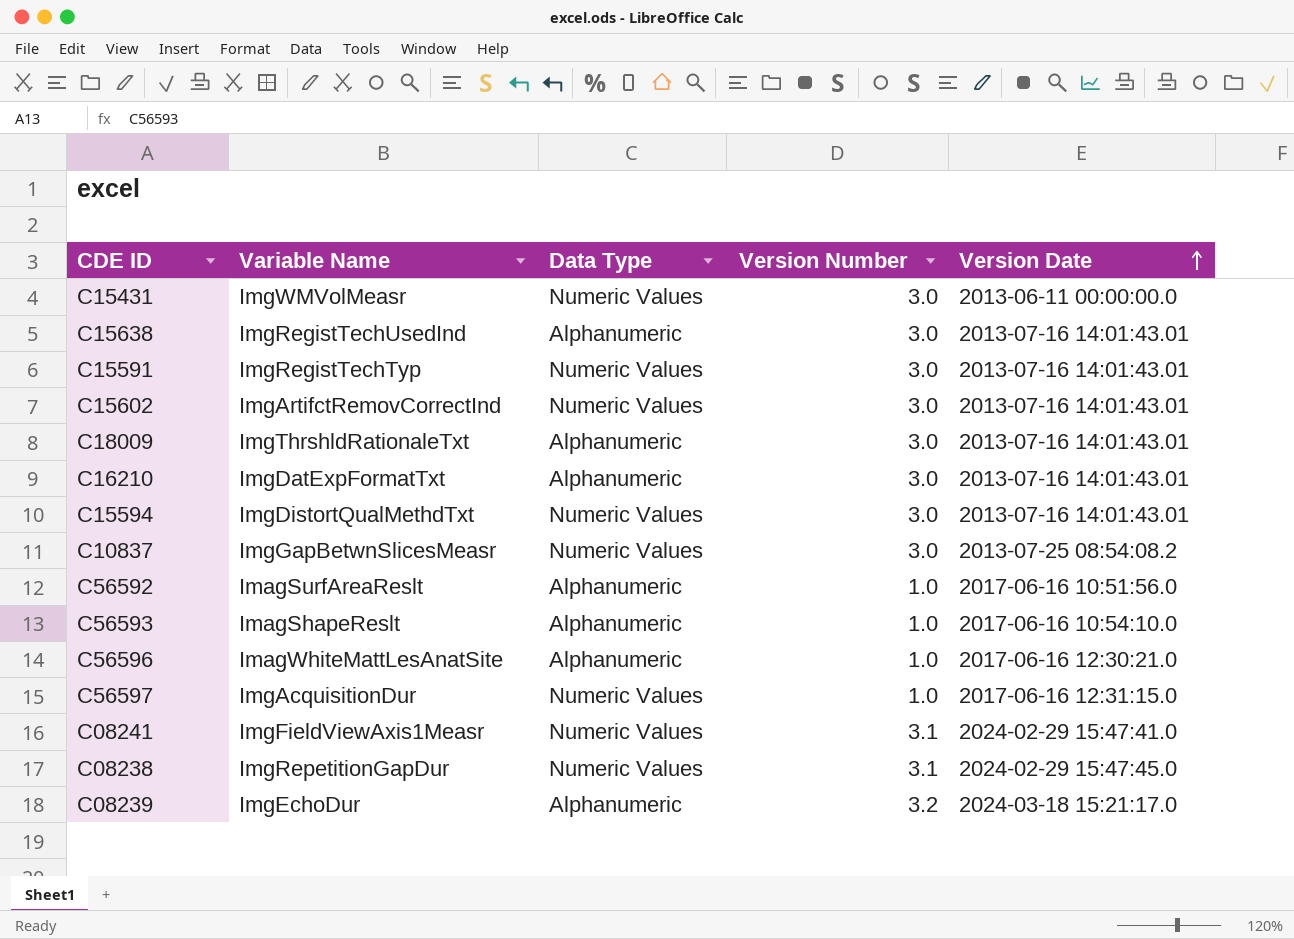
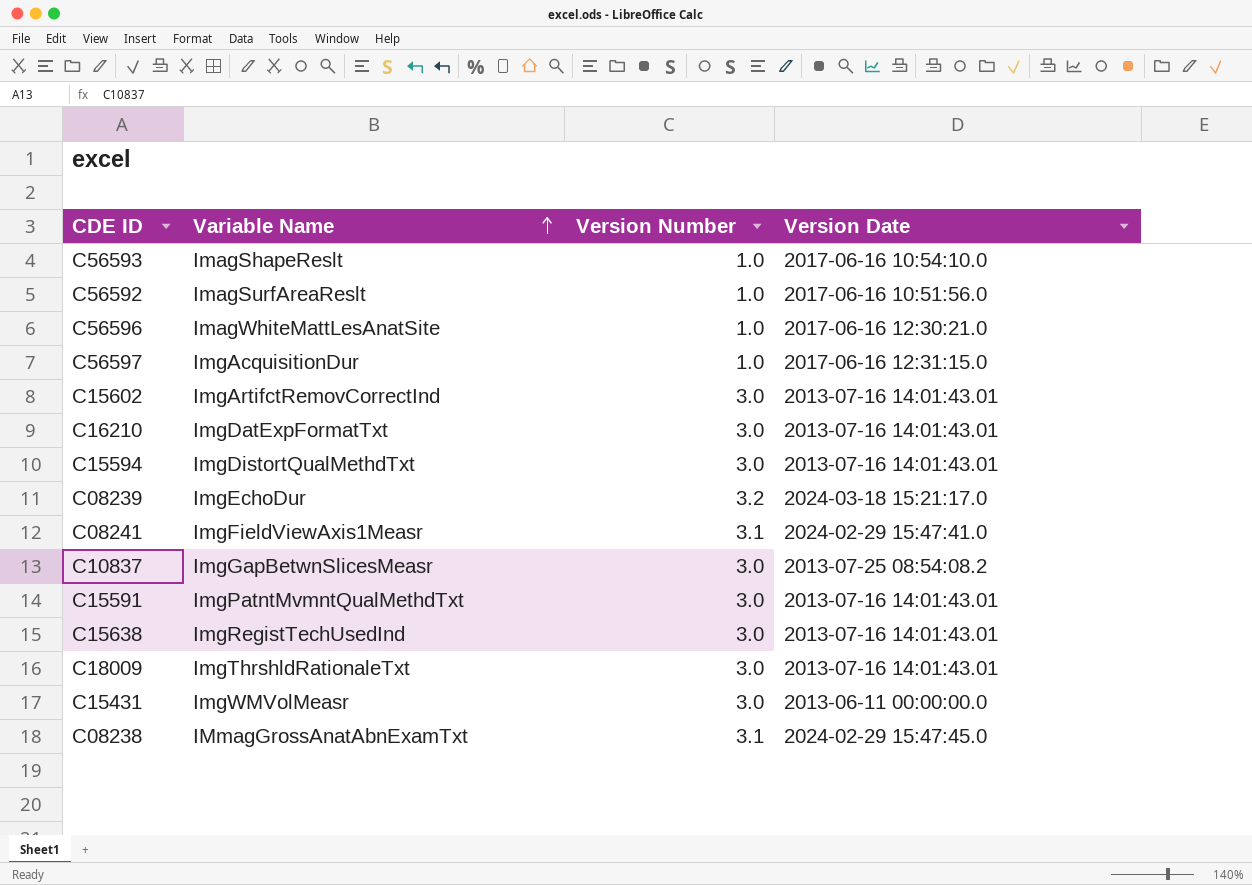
row order: Version Date ascending -> Variable Name ascending
column Data Type | position: 3 -> none
C15591 | Variable Name: ImgRegistTechTyp -> ImgPatntMvmntQualMethdTxt
C08238 | Variable Name: ImgRepetitionGapDur -> IMmagGrossAnatAbnExamTxt

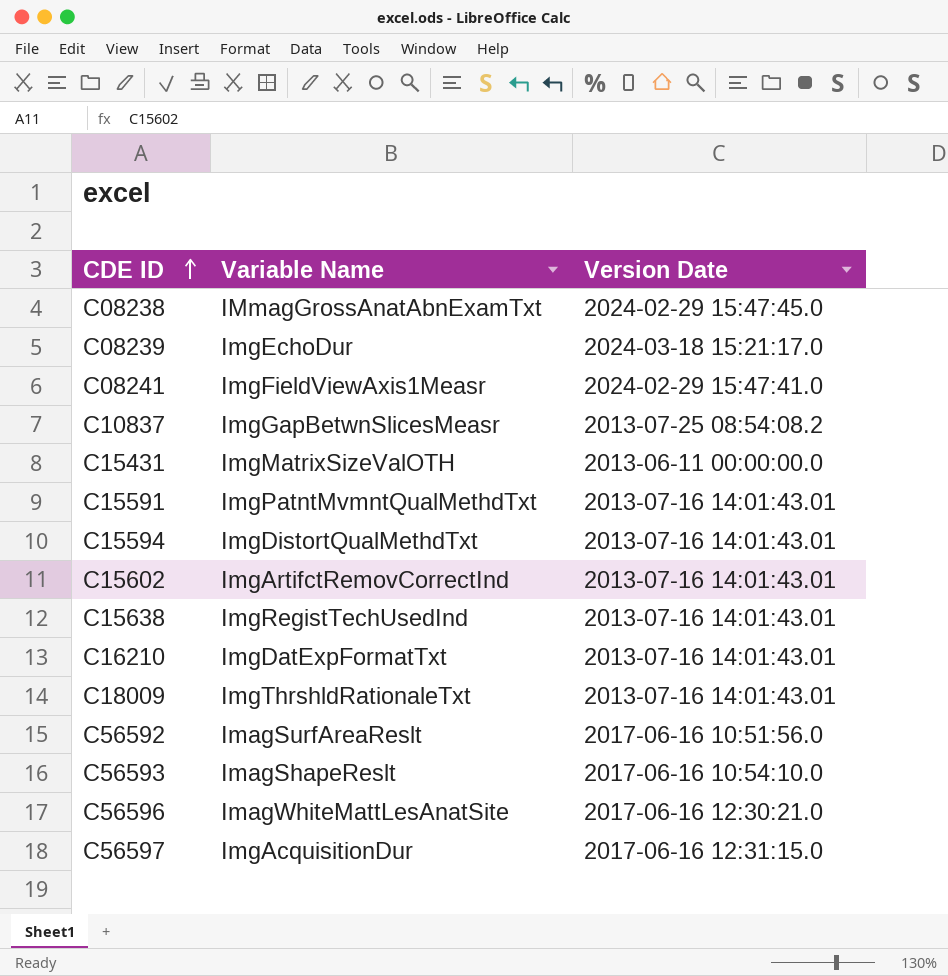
row order: Variable Name ascending -> CDE ID ascending
column Version Number | position: 3 -> none
C15431 | Variable Name: ImgWMVolMeasr -> ImgMatrixSizeValOTH

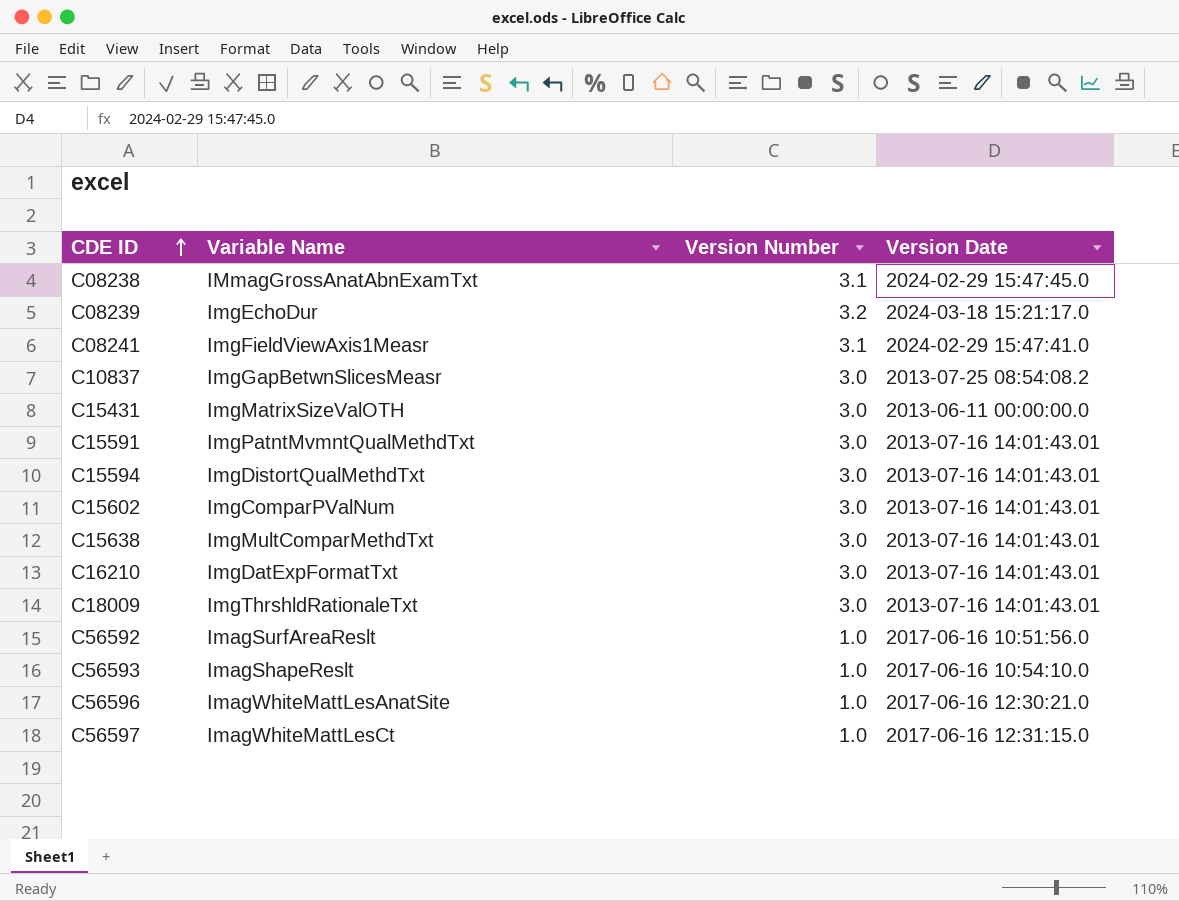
column Version Number | position: none -> 3
C15602 | Variable Name: ImgArtifctRemovCorrectInd -> ImgComparPValNum
C15638 | Variable Name: ImgRegistTechUsedInd -> ImgMultComparMethdTxt
C56597 | Variable Name: ImgAcquisitionDur -> ImagWhiteMattLesCt

